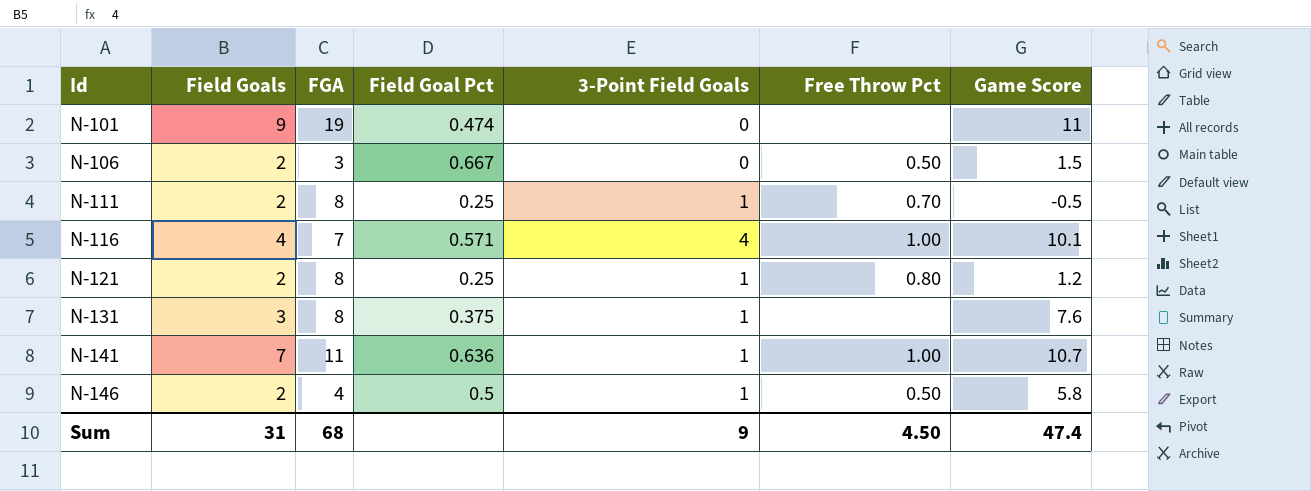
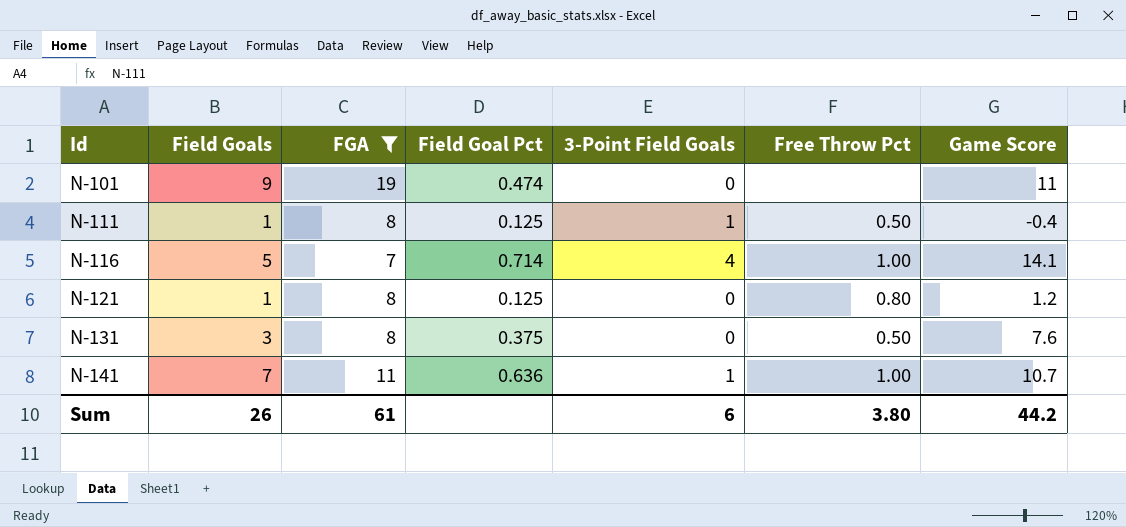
filter: none -> FGA >= 7
N-111 | Field Goals: 2 -> 1
N-111 | Field Goal Pct: 0.25 -> 0.125
N-111 | Free Throw Pct: 0.70 -> 0.50
N-111 | Game Score: -0.5 -> -0.4
N-116 | Field Goals: 4 -> 5
N-116 | Field Goal Pct: 0.571 -> 0.714
N-116 | Game Score: 10.1 -> 14.1
N-121 | Field Goals: 2 -> 1
N-121 | Field Goal Pct: 0.25 -> 0.125
N-121 | 3-Point Field Goals: 1 -> 0
N-131 | 3-Point Field Goals: 1 -> 0
N-131 | Free Throw Pct: none -> 0.50
Sum | Field Goals: 31 -> 26
Sum | FGA: 68 -> 61
Sum | 3-Point Field Goals: 9 -> 6
Sum | Free Throw Pct: 4.50 -> 3.80
Sum | Game Score: 47.4 -> 44.2

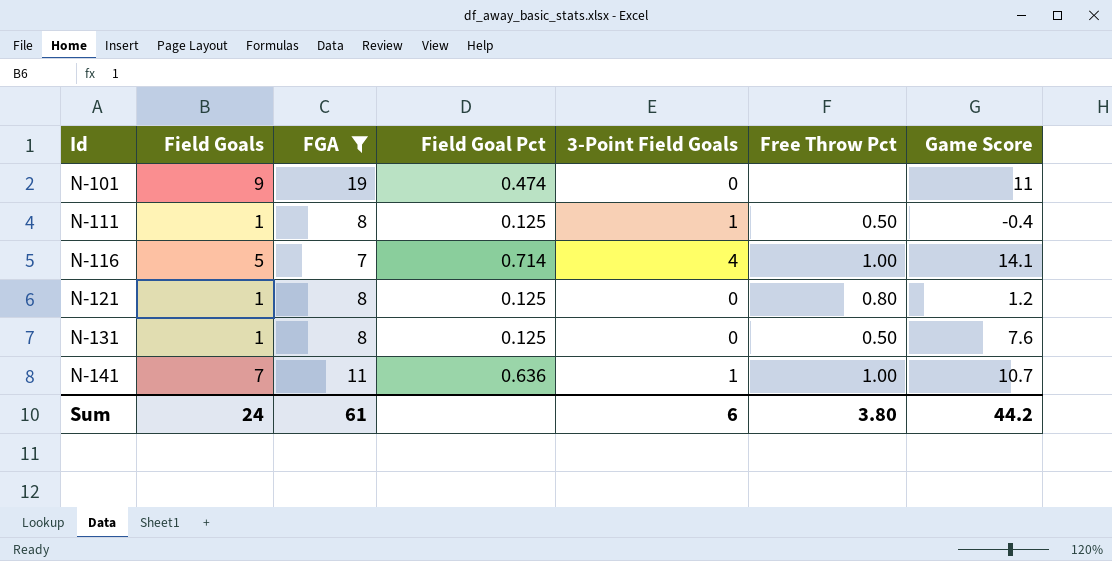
N-131 | Field Goals: 3 -> 1
N-131 | Field Goal Pct: 0.375 -> 0.125
Sum | Field Goals: 26 -> 24

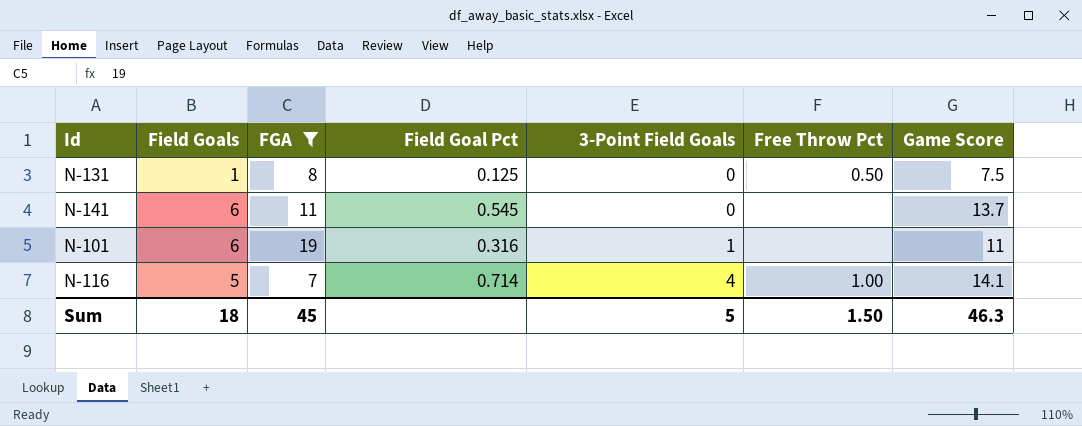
row order: Id ascending -> 3-Point Field Goals ascending
row N-111: 1 | 8 | 0.125 | 1 | 0.50 | -0.4 -> none
row N-121: 1 | 8 | 0.125 | 0 | 0.80 | 1.2 -> none
N-131 | Game Score: 7.6 -> 7.5
N-141 | Field Goals: 7 -> 6
N-141 | Field Goal Pct: 0.636 -> 0.545
N-141 | 3-Point Field Goals: 1 -> 0
N-141 | Free Throw Pct: 1.00 -> none
N-141 | Game Score: 10.7 -> 13.7
N-101 | Field Goals: 9 -> 6
N-101 | Field Goal Pct: 0.474 -> 0.316
N-101 | 3-Point Field Goals: 0 -> 1
Sum | Field Goals: 24 -> 18
Sum | FGA: 61 -> 45
Sum | 3-Point Field Goals: 6 -> 5
Sum | Free Throw Pct: 3.80 -> 1.50
Sum | Game Score: 44.2 -> 46.3

